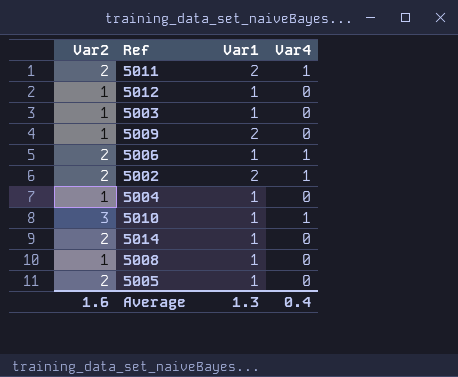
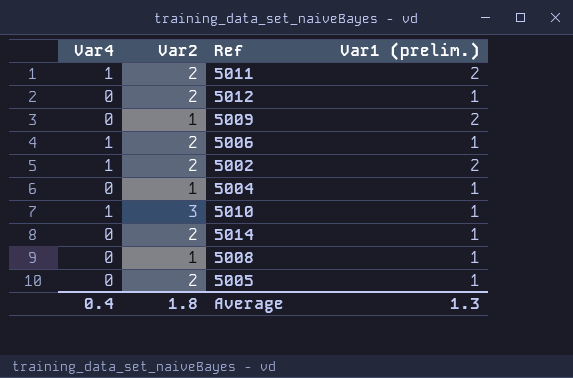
column Var4 | position: 4 -> 1
column name: Var1 -> Var1 (prelim.)
row 5003: 1 | 1 | 0 -> none
5012 | Var2: 1 -> 2
Average | Var2: 1.6 -> 1.8

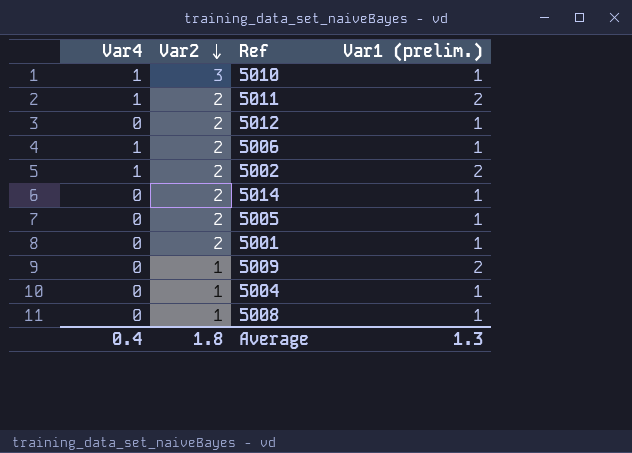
row order: none -> Var2 descending
row 5001: none -> 0 | 2 | 1

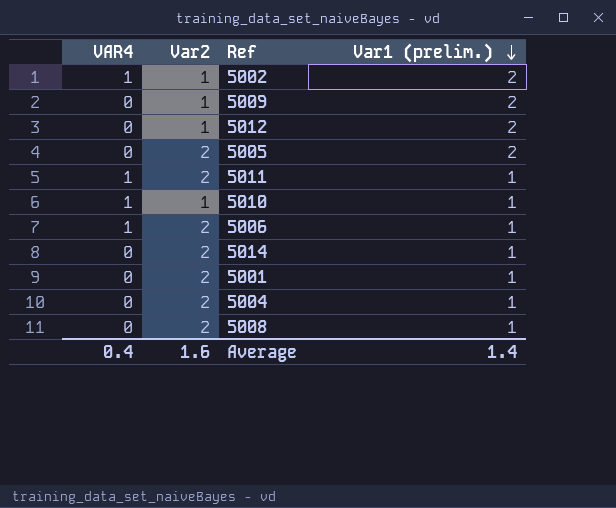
row order: Var2 descending -> Var1 (prelim.) descending
column name: Var4 -> VAR4
5002 | Var2: 2 -> 1
5012 | Var2: 2 -> 1
5012 | Var1 (prelim.): 1 -> 2
5005 | Var1 (prelim.): 1 -> 2
5011 | Var1 (prelim.): 2 -> 1
5010 | Var2: 3 -> 1
5004 | Var2: 1 -> 2
5008 | Var2: 1 -> 2
Average | Var2: 1.8 -> 1.6
Average | Var1 (prelim.): 1.3 -> 1.4

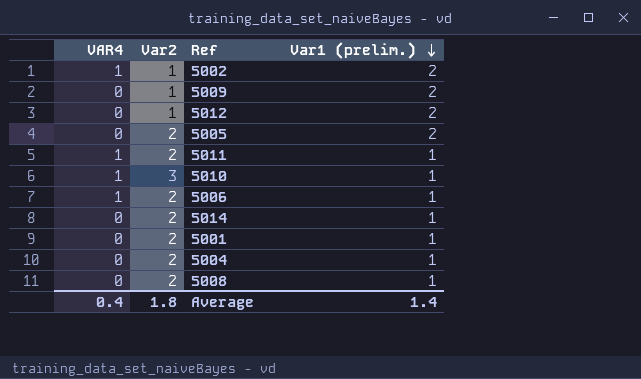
5010 | Var2: 1 -> 3
Average | Var2: 1.6 -> 1.8

